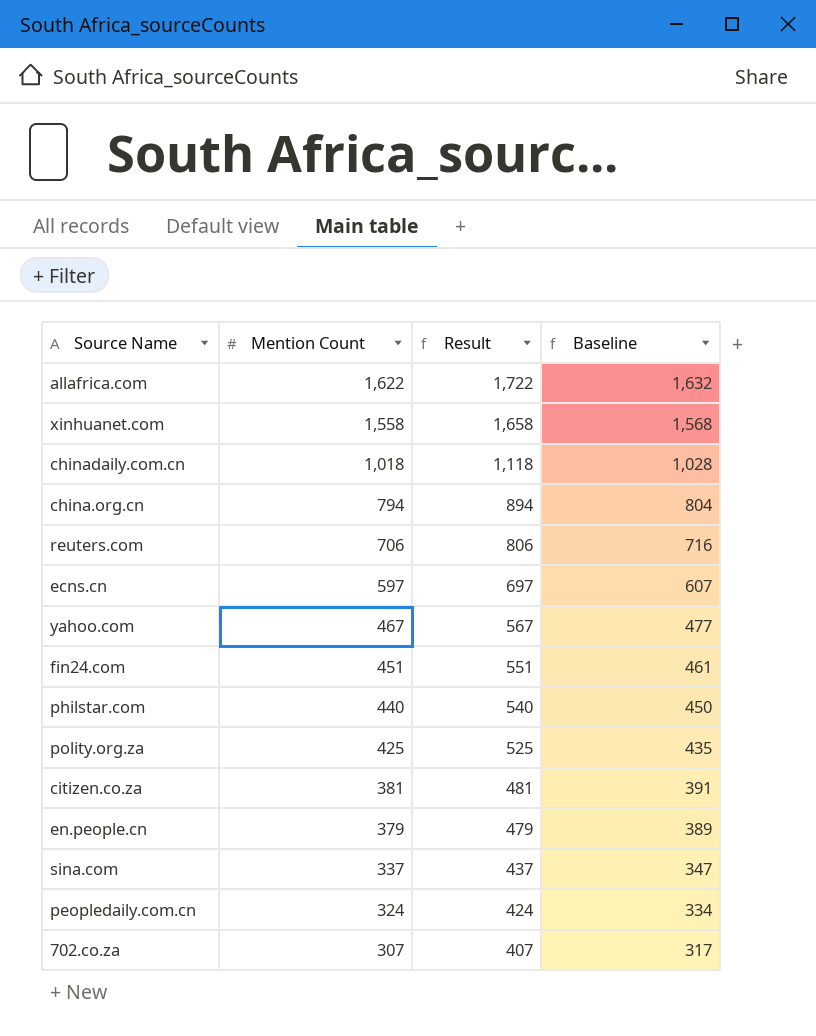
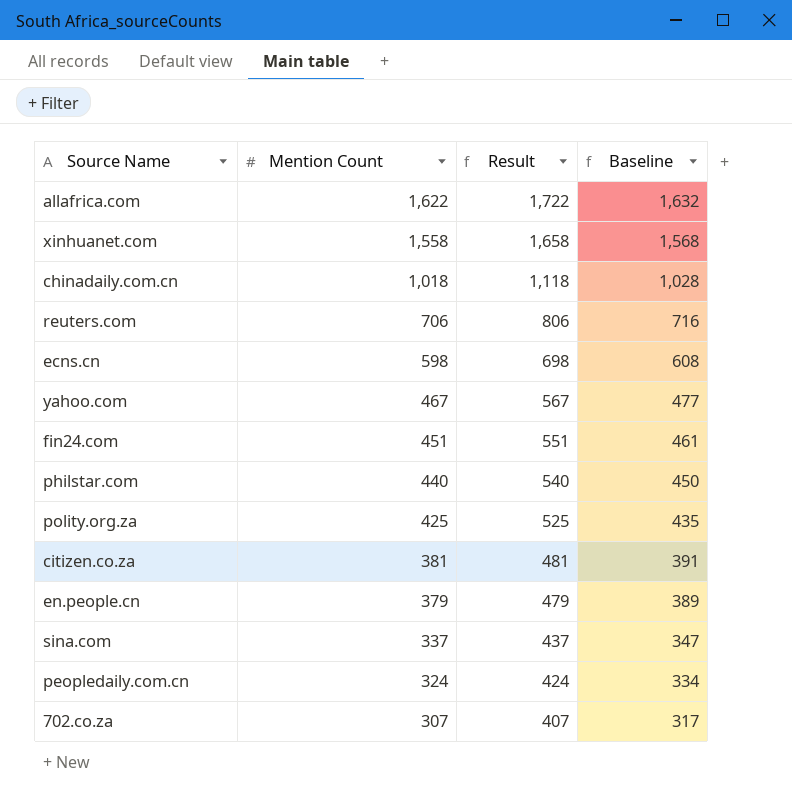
row china.org.cn: 794 | 894 | 804 -> none
ecns.cn | Mention Count: 597 -> 598
ecns.cn | Result: 697 -> 698
ecns.cn | Baseline: 607 -> 608

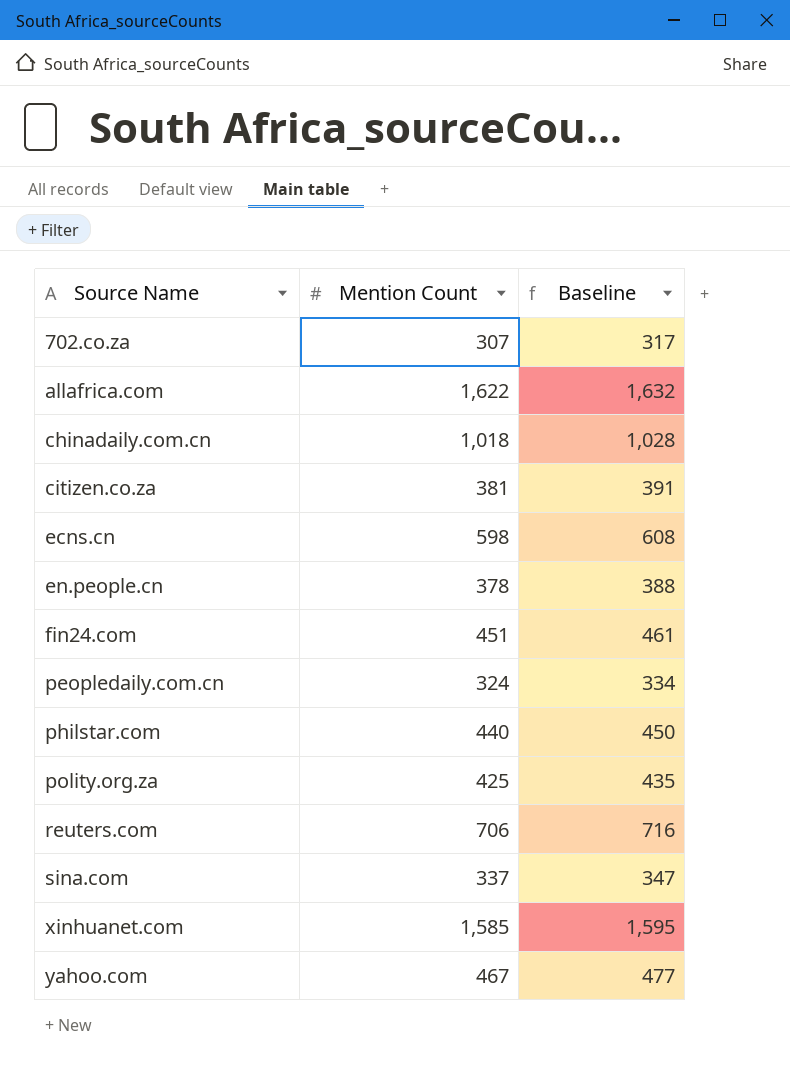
row order: Mention Count descending -> Source Name ascending
column Result | formula: [Mention Count] + 100 -> none
en.people.cn | Mention Count: 379 -> 378
en.people.cn | Baseline: 389 -> 388
xinhuanet.com | Mention Count: 1,558 -> 1,585
xinhuanet.com | Baseline: 1,568 -> 1,595

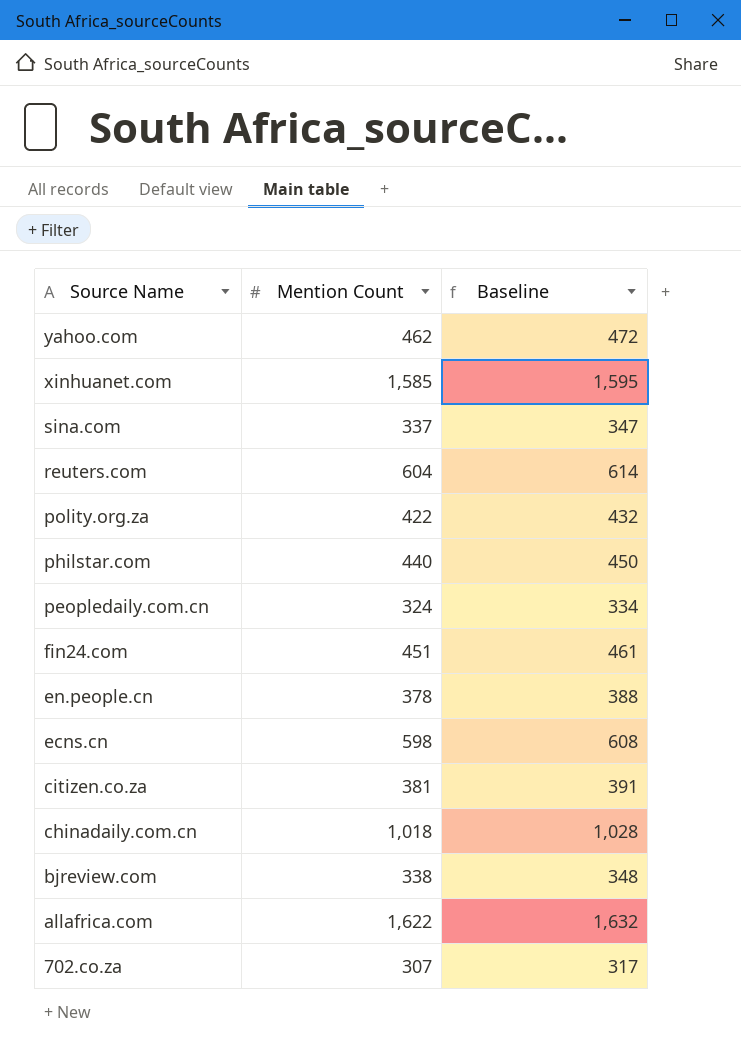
row order: Source Name ascending -> Source Name descending
yahoo.com | Mention Count: 467 -> 462
yahoo.com | Baseline: 477 -> 472
reuters.com | Mention Count: 706 -> 604
reuters.com | Baseline: 716 -> 614
polity.org.za | Mention Count: 425 -> 422
polity.org.za | Baseline: 435 -> 432
row bjreview.com: none -> 338 | 348

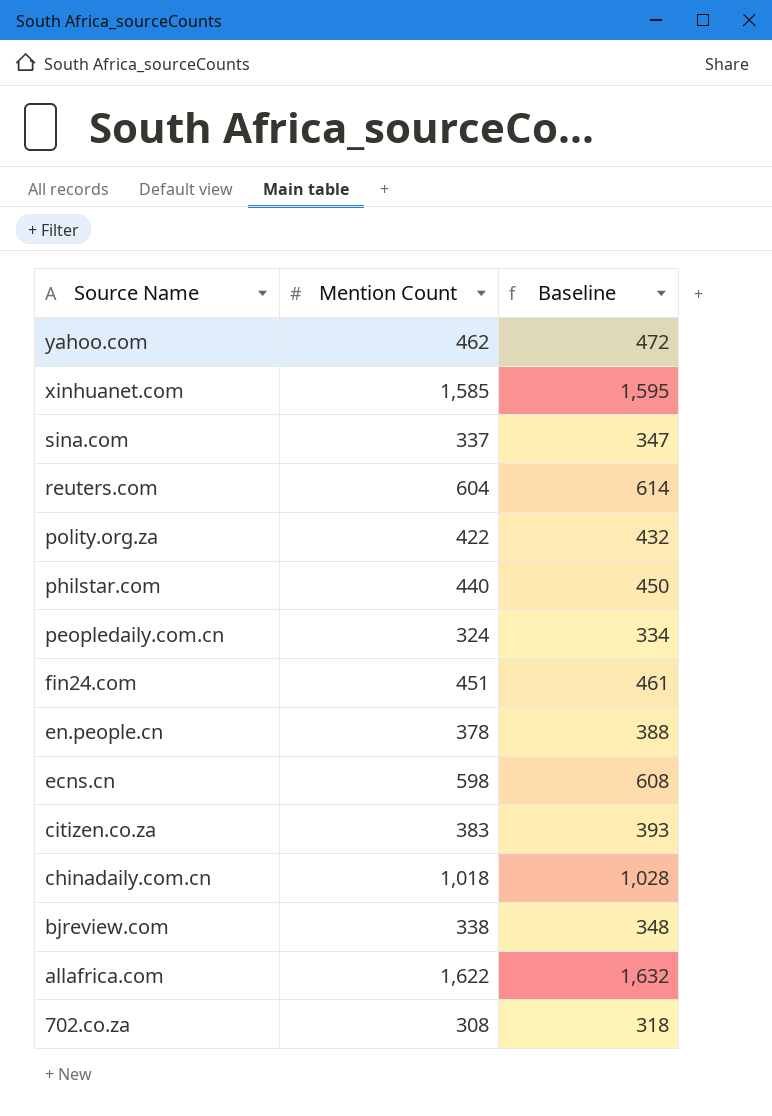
citizen.co.za | Mention Count: 381 -> 383
citizen.co.za | Baseline: 391 -> 393
702.co.za | Mention Count: 307 -> 308
702.co.za | Baseline: 317 -> 318

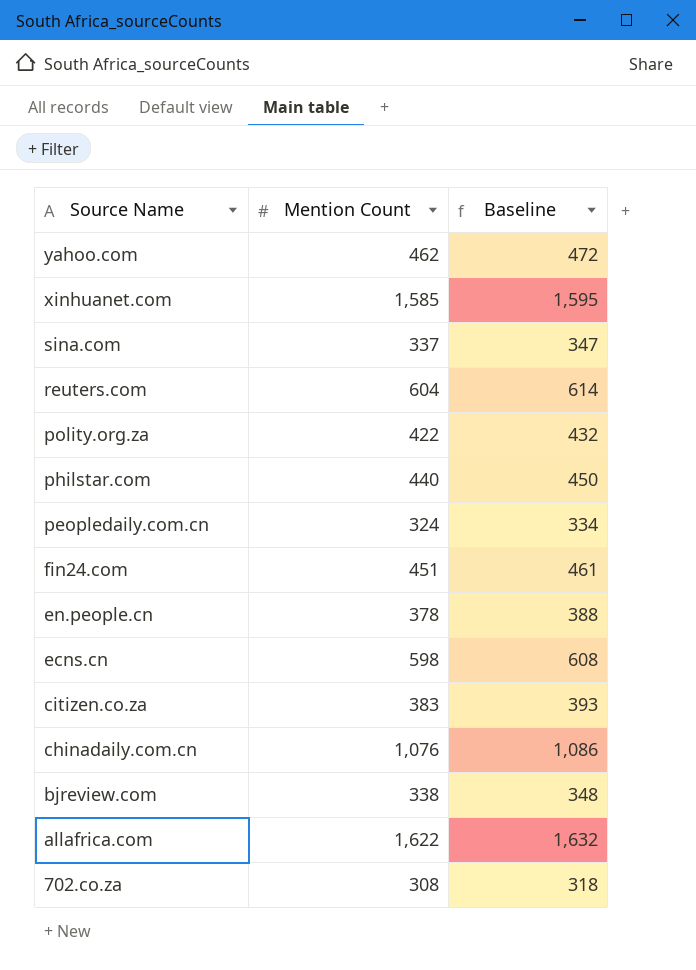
chinadaily.com.cn | Mention Count: 1,018 -> 1,076
chinadaily.com.cn | Baseline: 1,028 -> 1,086

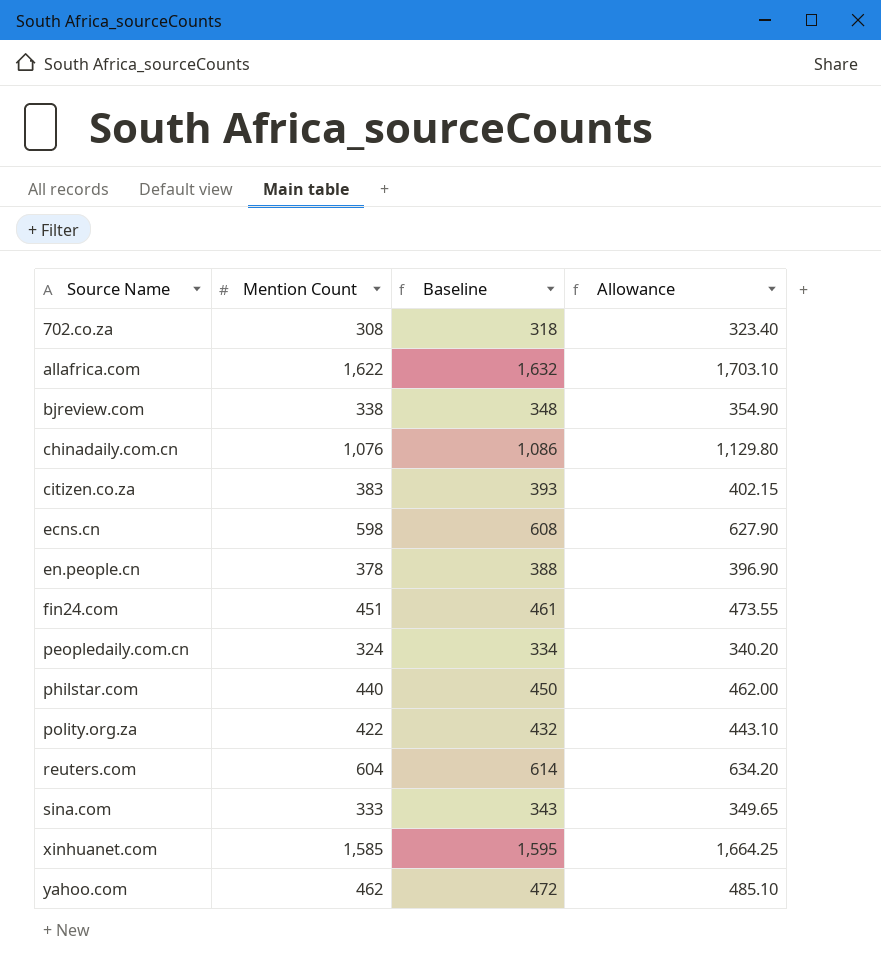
row order: Source Name descending -> Source Name ascending
column Allowance | formula: none -> [Mention Count] * 1.05
sina.com | Mention Count: 337 -> 333
sina.com | Baseline: 347 -> 343

